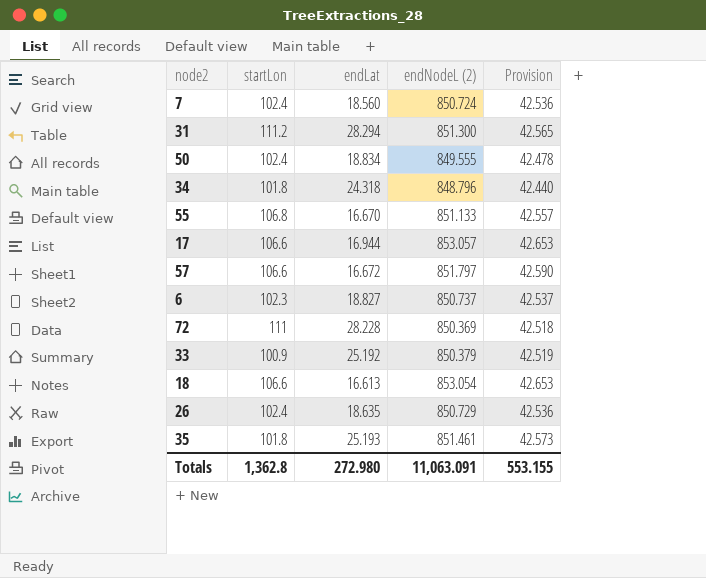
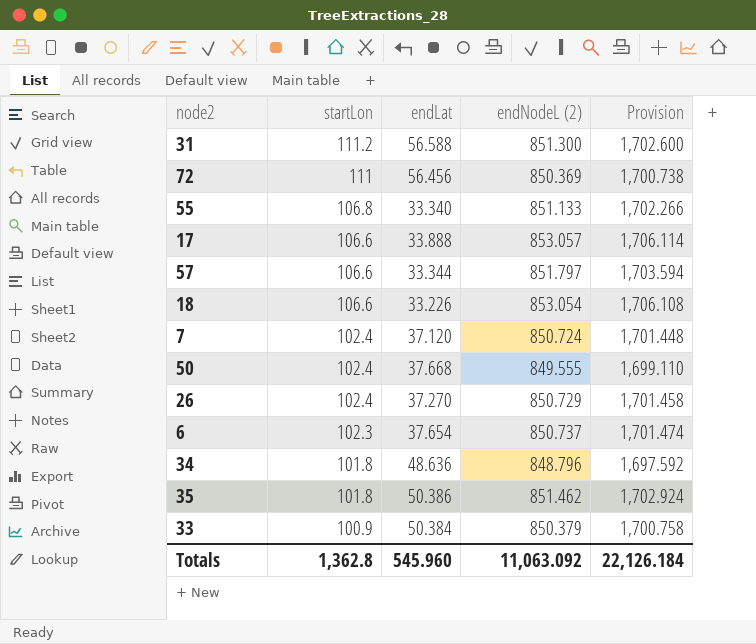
row order: none -> startLon descending
column Provision | formula: [endNodeL (2)] * 0.05 -> [endNodeL (2)] * 2
31 | endLat: 28.294 -> 56.588
72 | endLat: 28.228 -> 56.456
55 | endLat: 16.670 -> 33.340
17 | endLat: 16.944 -> 33.888
57 | endLat: 16.672 -> 33.344
18 | endLat: 16.613 -> 33.226
7 | endLat: 18.560 -> 37.120
50 | endLat: 18.834 -> 37.668
26 | endLat: 18.635 -> 37.270
6 | endLat: 18.827 -> 37.654
34 | endLat: 24.318 -> 48.636
35 | endLat: 25.193 -> 50.386
35 | endNodeL (2): 851.461 -> 851.462
33 | endLat: 25.192 -> 50.384
Totals | endLat: 272.980 -> 545.960
Totals | endNodeL (2): 11,063.091 -> 11,063.092
Totals | Provision: 553.155 -> 22,126.184

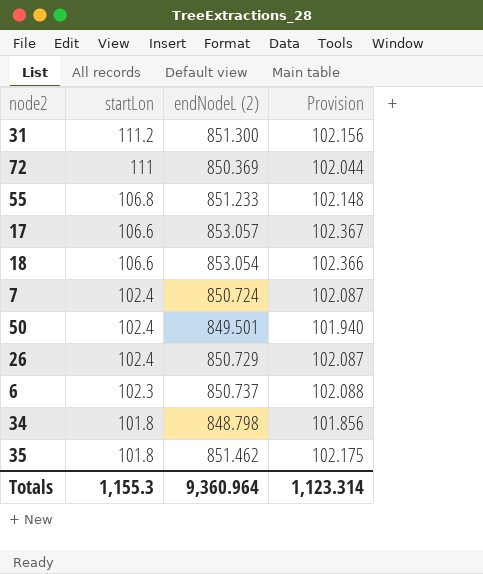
column endLat | position: 3 -> none
column Provision | formula: [endNodeL (2)] * 2 -> [endNodeL (2)] * 0.12
row 57: 106.6 | 33.344 | 851.797 | 1,703.594 -> none
row 33: 100.9 | 50.384 | 850.379 | 1,700.758 -> none
55 | endNodeL (2): 851.133 -> 851.233
50 | endNodeL (2): 849.555 -> 849.501
34 | endNodeL (2): 848.796 -> 848.798
Totals | startLon: 1,362.8 -> 1,155.3
Totals | endNodeL (2): 11,063.092 -> 9,360.964
Totals | Provision: 22,126.184 -> 1,123.314

